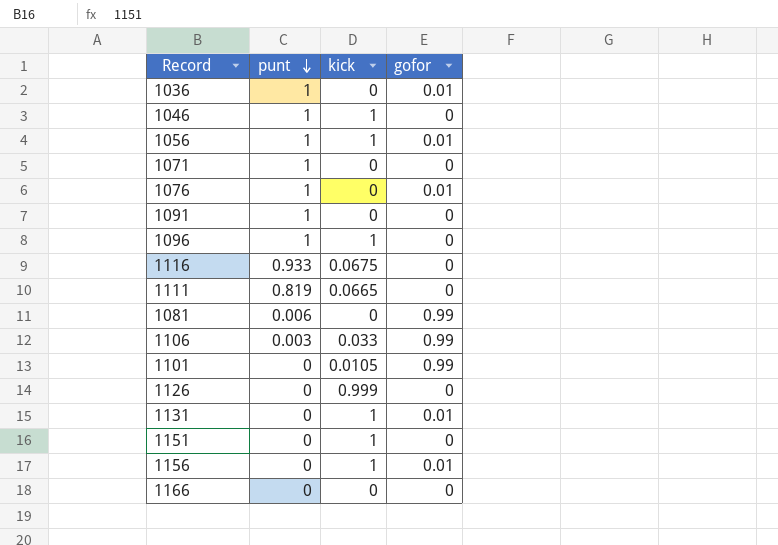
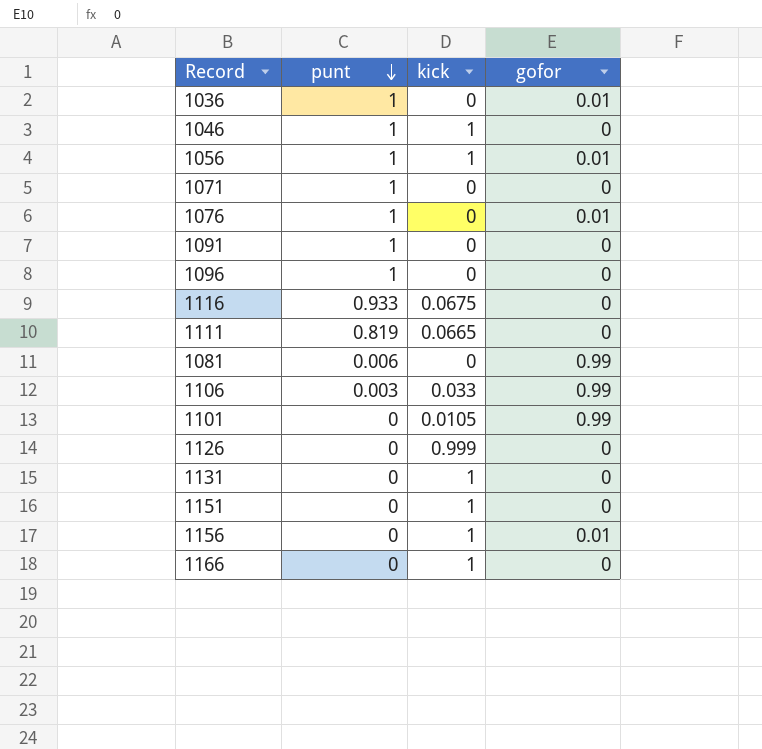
1096 | kick: 1 -> 0
1131 | gofor: 0.01 -> 0
1166 | kick: 0 -> 1

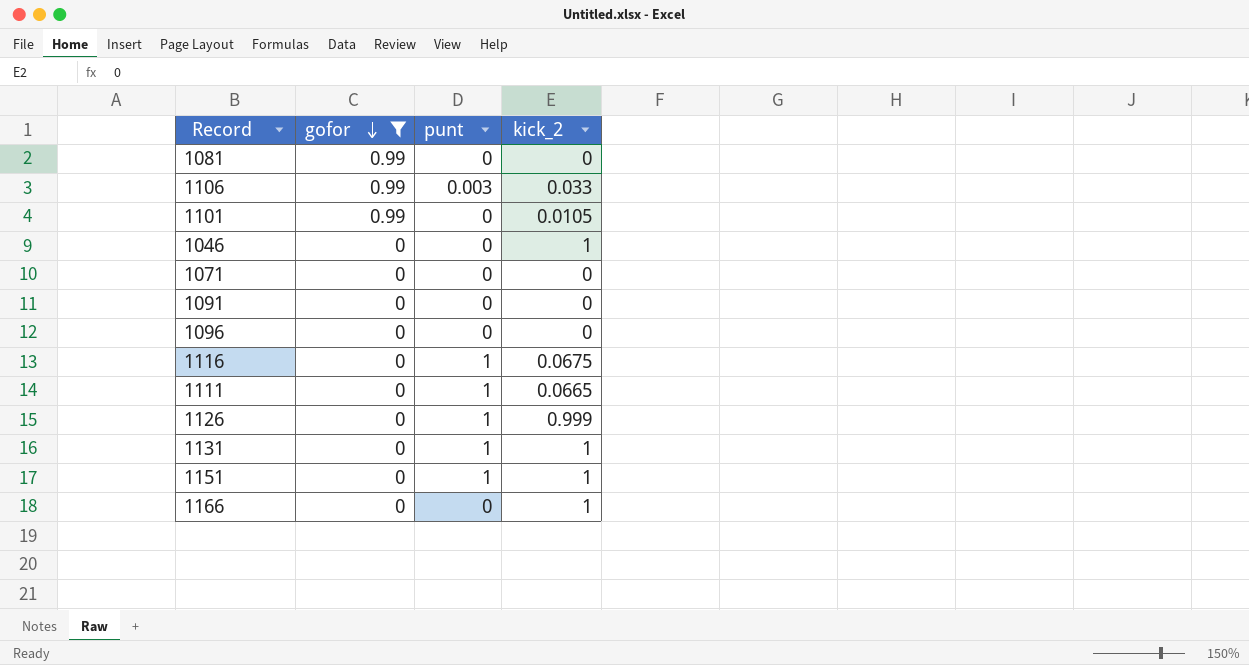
filter: none -> gofor != 0.01
row order: punt descending -> gofor descending
column gofor | position: 4 -> 2
column name: kick -> kick_2
1081 | punt: 0.006 -> 0
1046 | punt: 1 -> 0
1071 | punt: 1 -> 0
1091 | punt: 1 -> 0
1096 | punt: 1 -> 0
1116 | punt: 0.933 -> 1
1111 | punt: 0.819 -> 1
1126 | punt: 0 -> 1
1131 | punt: 0 -> 1
1151 | punt: 0 -> 1

